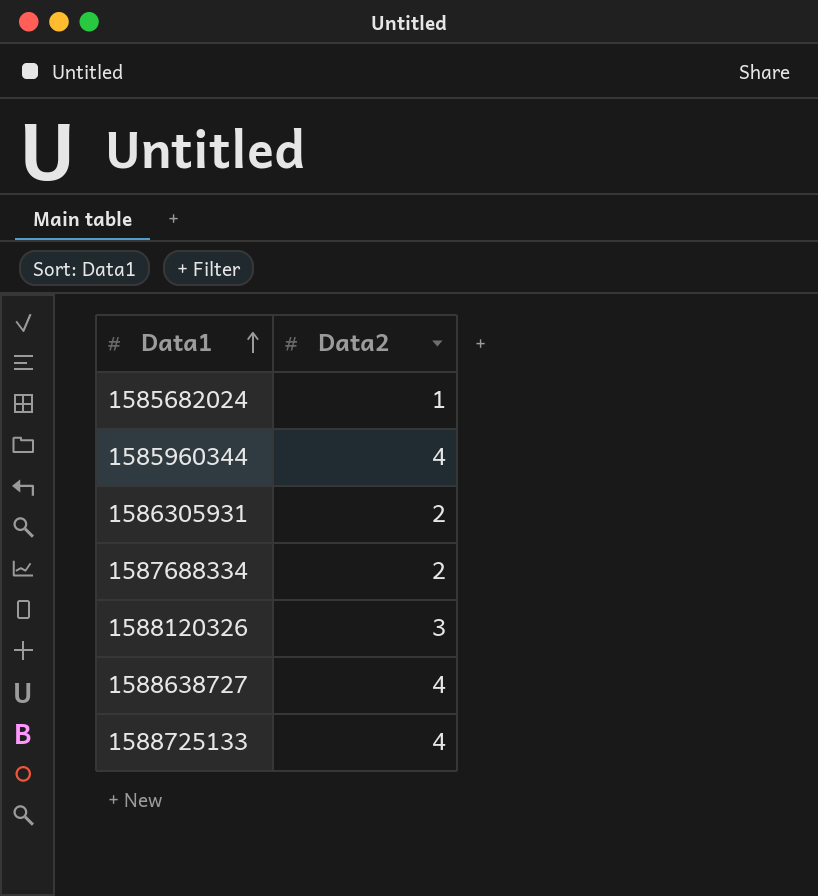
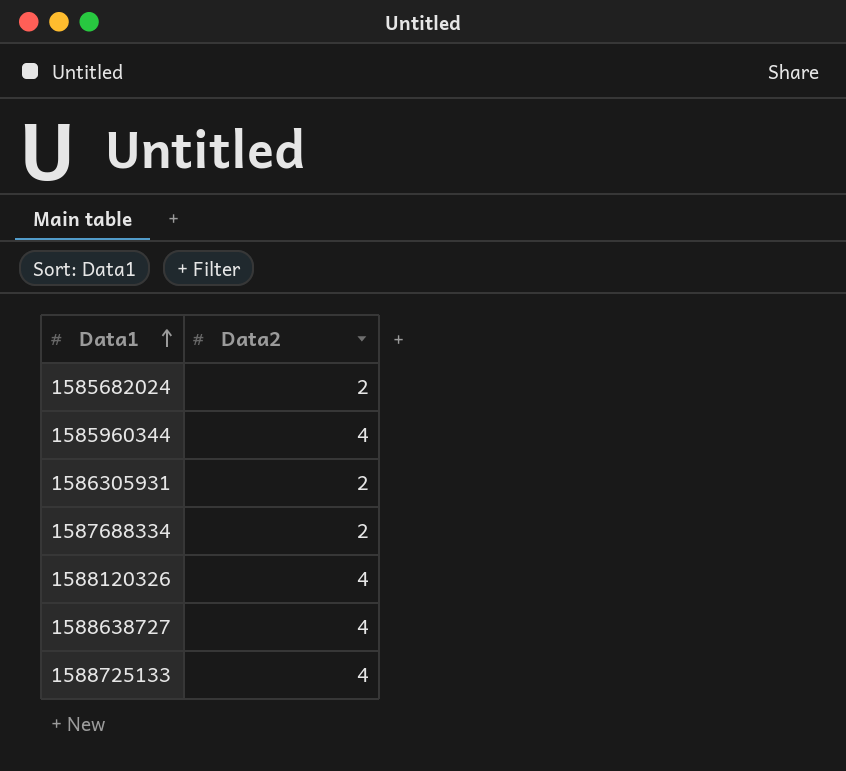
1585682024 | Data2: 1 -> 2
1588120326 | Data2: 3 -> 4

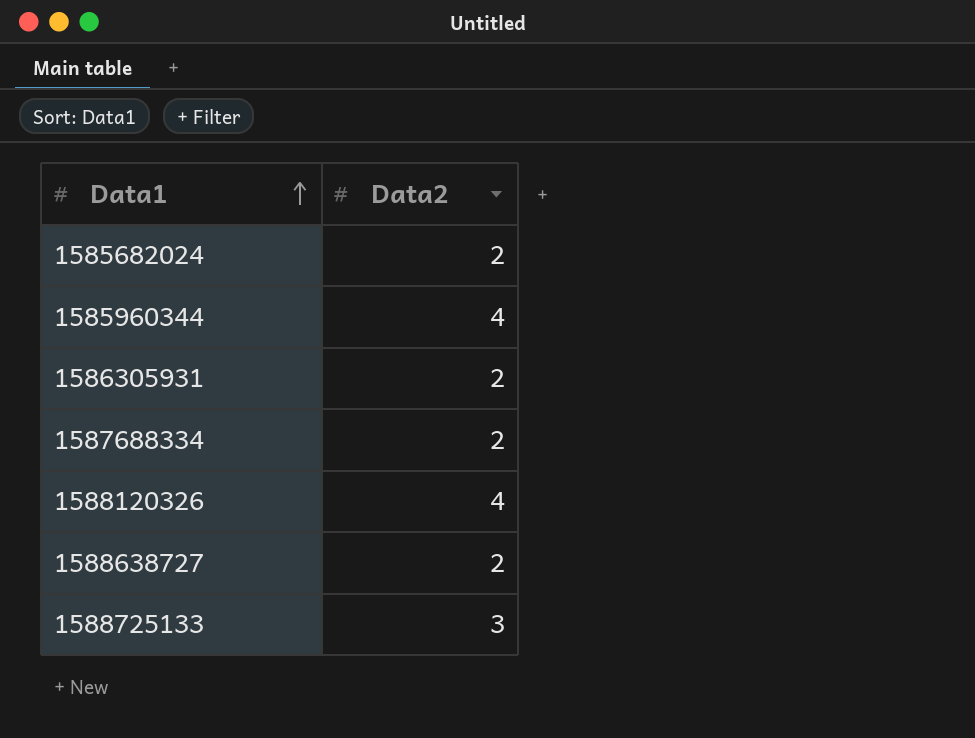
1588638727 | Data2: 4 -> 2
1588725133 | Data2: 4 -> 3

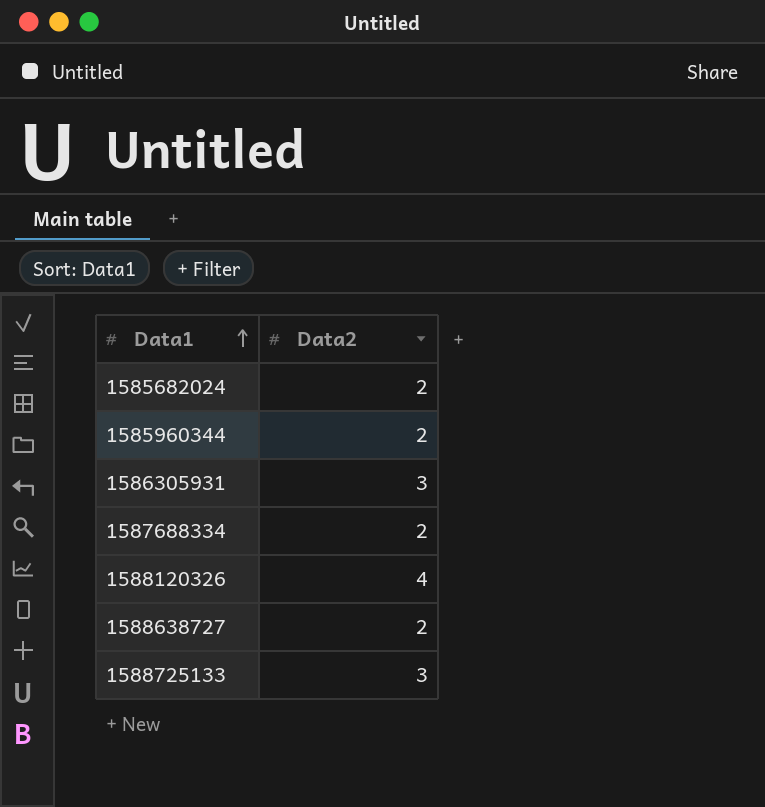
1585960344 | Data2: 4 -> 2
1586305931 | Data2: 2 -> 3

